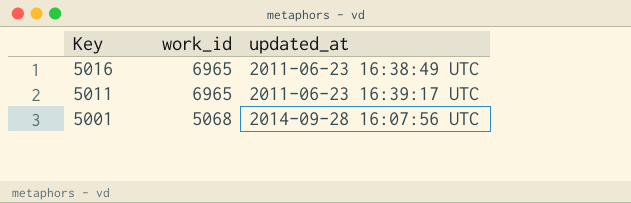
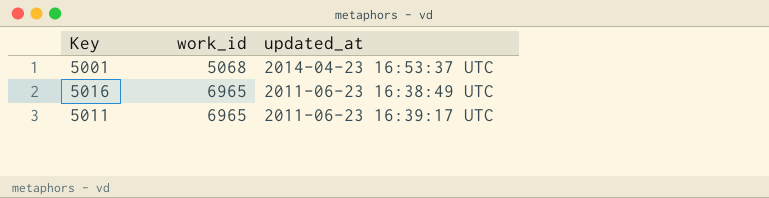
row order: Key descending -> work_id ascending
5001 | updated_at: 2014-09-28 16:07:56 UTC -> 2014-04-23 16:53:37 UTC

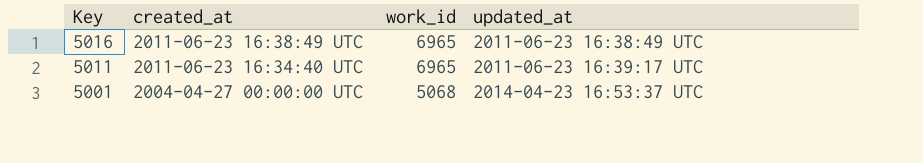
row order: work_id ascending -> Key descending
column created_at | position: none -> 2

